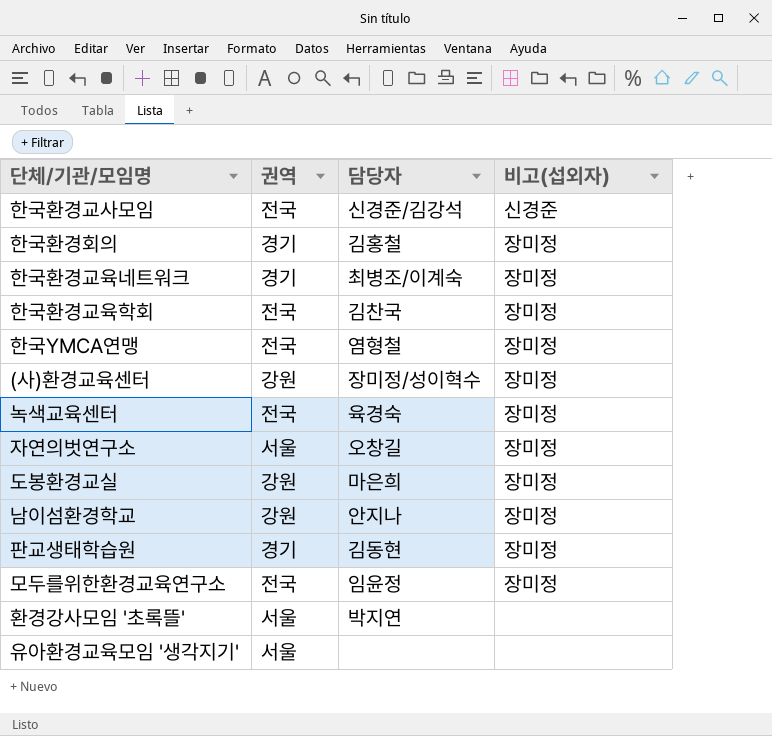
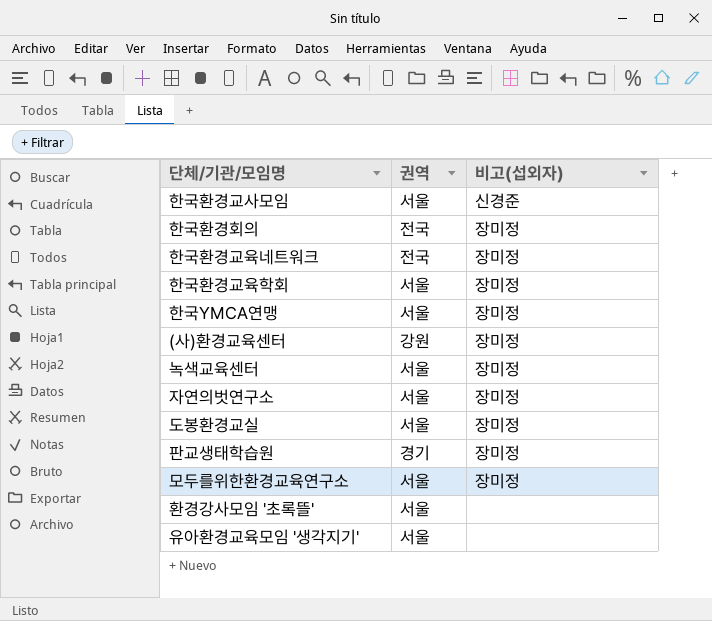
column 담당자 | position: 3 -> none
row 남이섬환경학교: 강원 | 안지나 | 장미정 -> none
한국환경교사모임 | 권역: 전국 -> 서울
한국환경회의 | 권역: 경기 -> 전국
한국환경교육네트워크 | 권역: 경기 -> 전국
한국환경교육학회 | 권역: 전국 -> 서울
한국YMCA연맹 | 권역: 전국 -> 서울
녹색교육센터 | 권역: 전국 -> 서울
도봉환경교실 | 권역: 강원 -> 서울
모두를위한환경교육연구소 | 권역: 전국 -> 서울

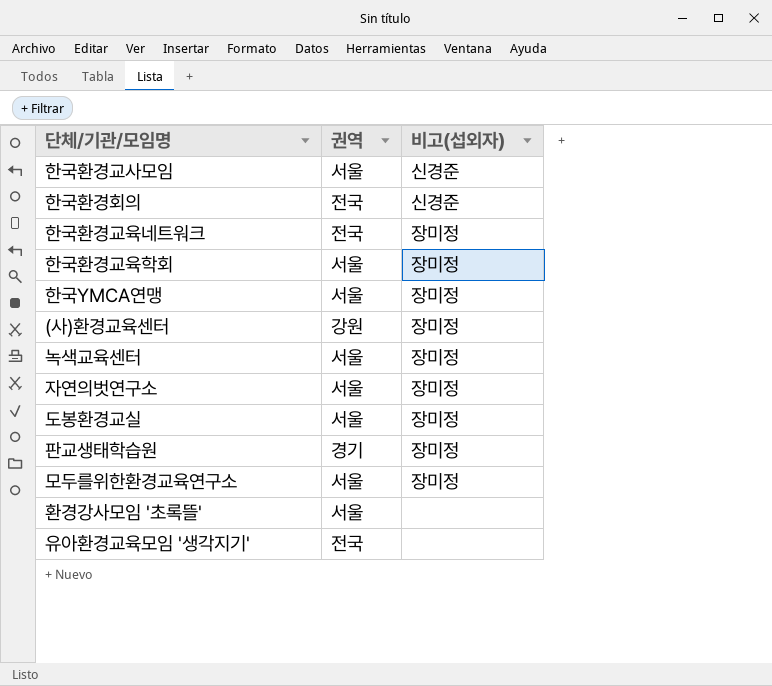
한국환경회의 | 비고(섭외자): 장미정 -> 신경준
유아환경교육모임 '생각지기' | 권역: 서울 -> 전국

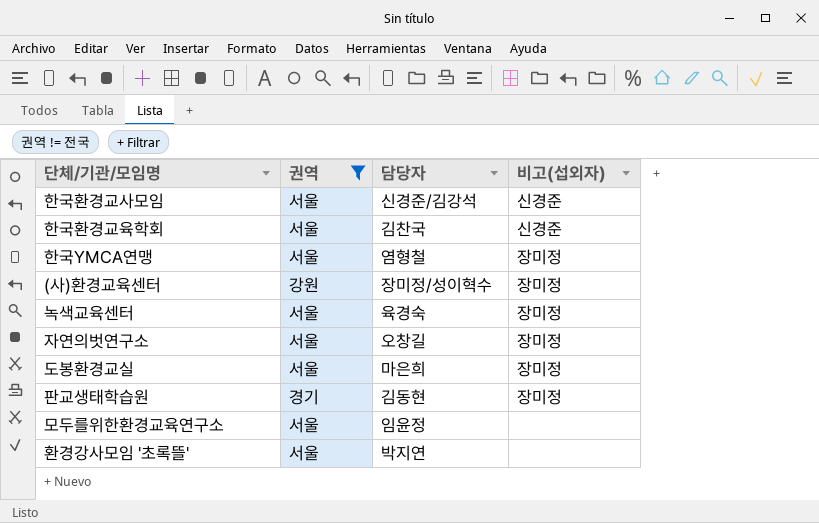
filter: none -> 권역 != 전국
column 담당자 | position: none -> 3
한국환경교육학회 | 비고(섭외자): 장미정 -> 신경준
모두를위한환경교육연구소 | 비고(섭외자): 장미정 -> none

